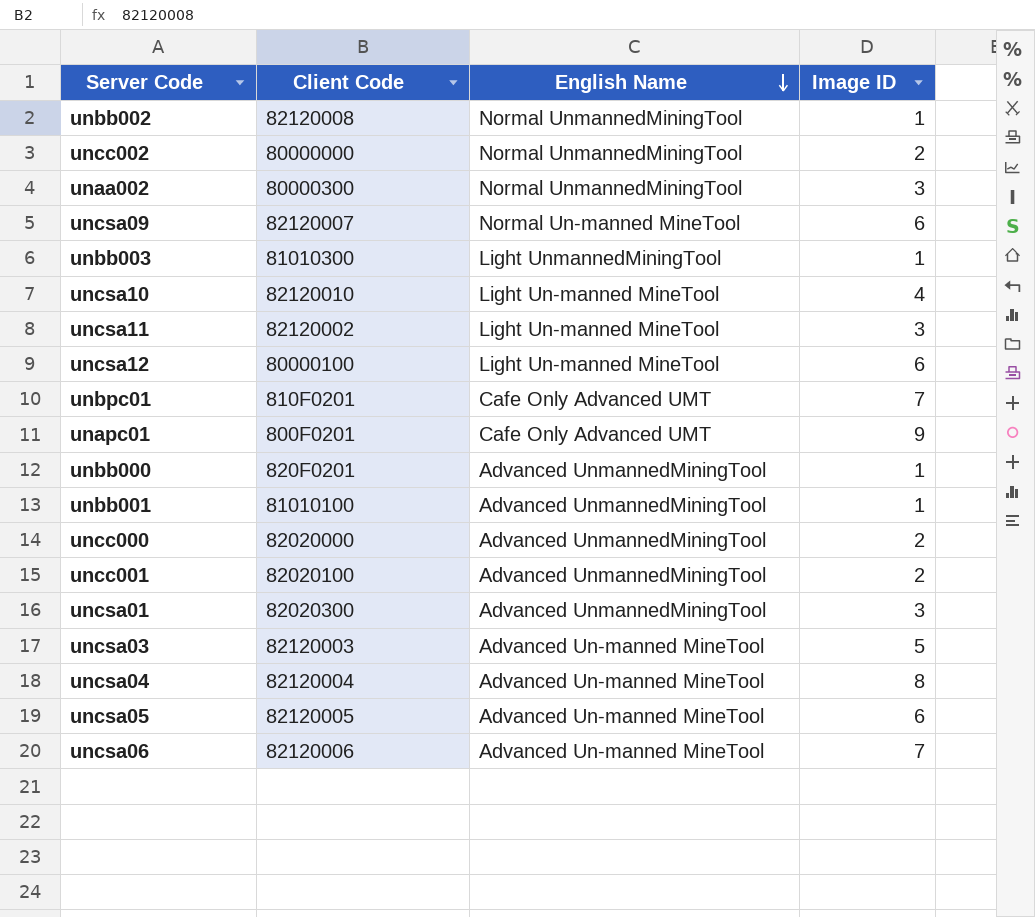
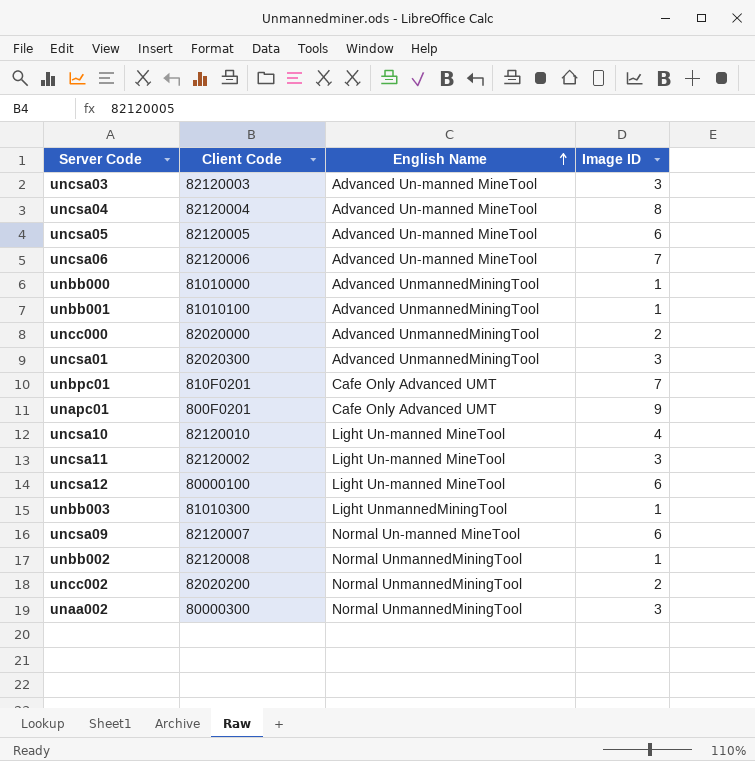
row order: English Name descending -> English Name ascending
row uncc001: 82020100 | Advanced UnmannedMiningTool | 2 -> none
uncsa03 | Image ID: 5 -> 3
unbb000 | Client Code: 820F0201 -> 81010000
uncc002 | Client Code: 80000000 -> 82020200

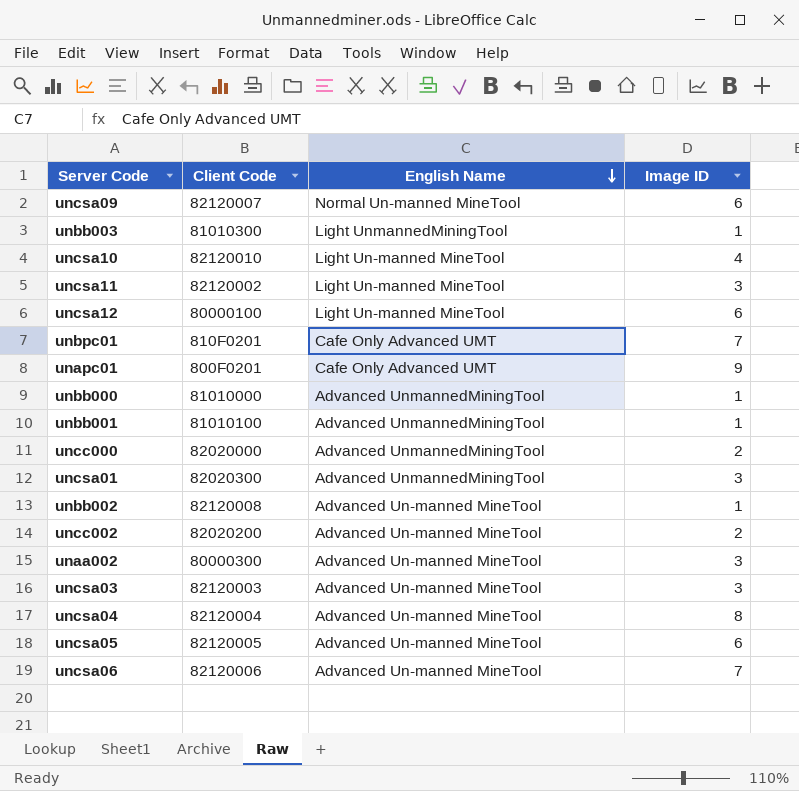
row order: English Name ascending -> English Name descending
unbb002 | English Name: Normal UnmannedMiningTool -> Advanced Un-manned MineTool
uncc002 | English Name: Normal UnmannedMiningTool -> Advanced Un-manned MineTool
unaa002 | English Name: Normal UnmannedMiningTool -> Advanced Un-manned MineTool

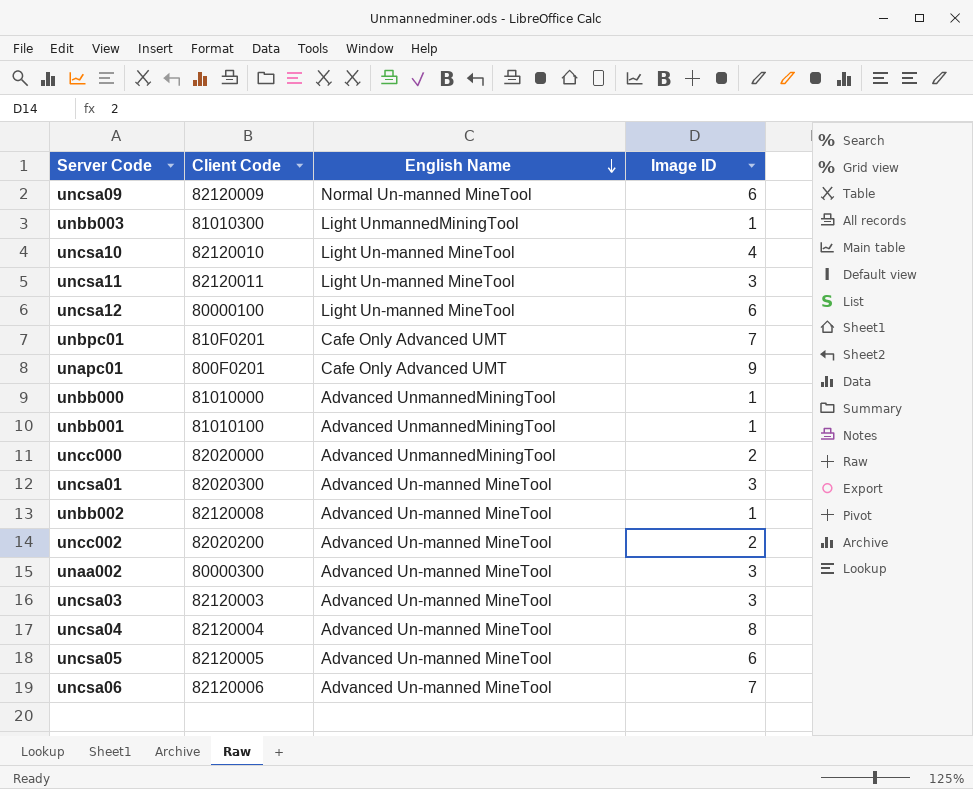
uncsa09 | Client Code: 82120007 -> 82120009
uncsa11 | Client Code: 82120002 -> 82120011
uncsa01 | English Name: Advanced UnmannedMiningTool -> Advanced Un-manned MineTool

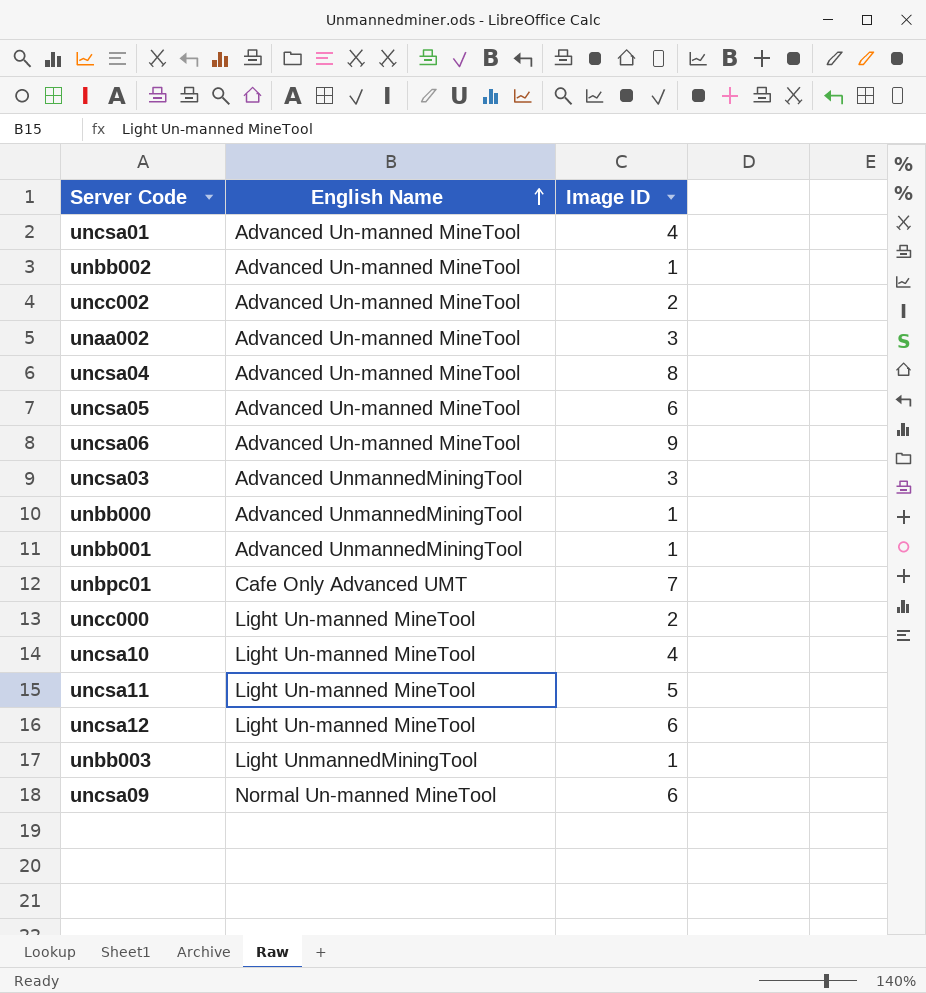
row order: English Name descending -> English Name ascending
column Client Code | position: 2 -> none
row unapc01: 800F0201 | Cafe Only Advanced UMT | 9 -> none
uncsa01 | Image ID: 3 -> 4
uncsa06 | Image ID: 7 -> 9
uncsa03 | English Name: Advanced Un-manned MineTool -> Advanced UnmannedMiningTool
uncc000 | English Name: Advanced UnmannedMiningTool -> Light Un-manned MineTool
uncsa11 | Image ID: 3 -> 5

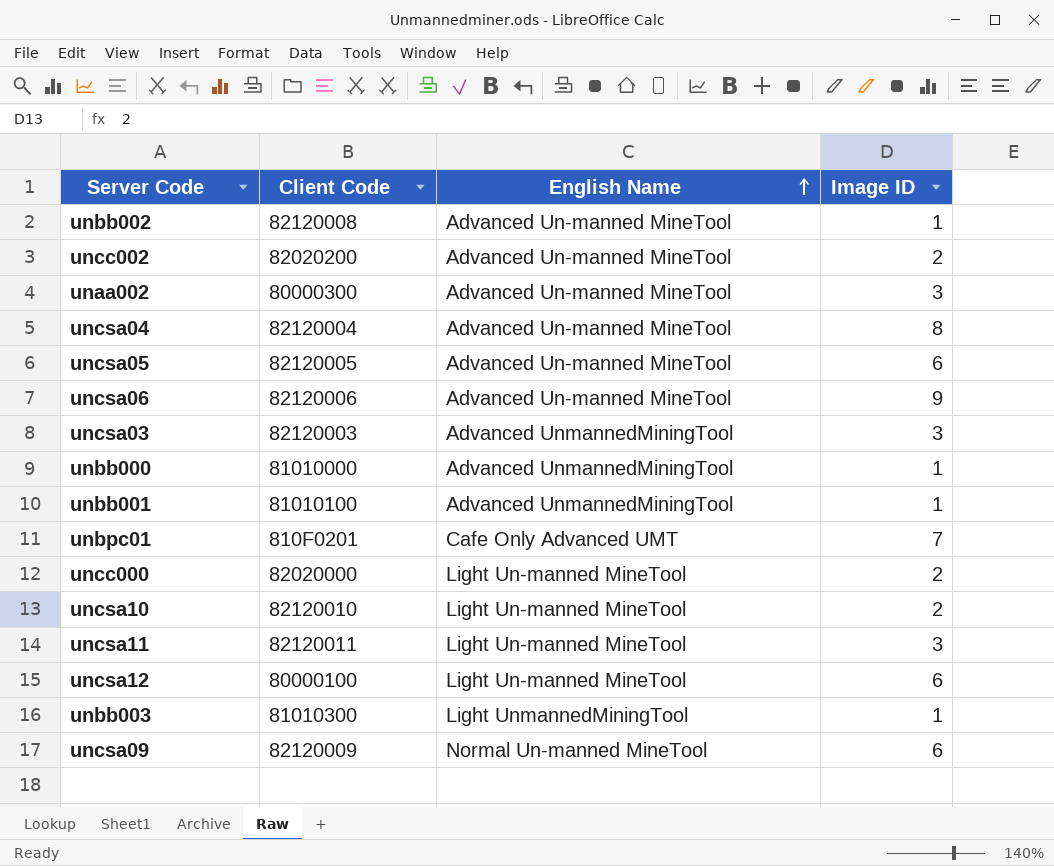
column Client Code | position: none -> 2
row uncsa01: Advanced Un-manned MineTool | 4 -> none
uncsa10 | Image ID: 4 -> 2
uncsa11 | Image ID: 5 -> 3

